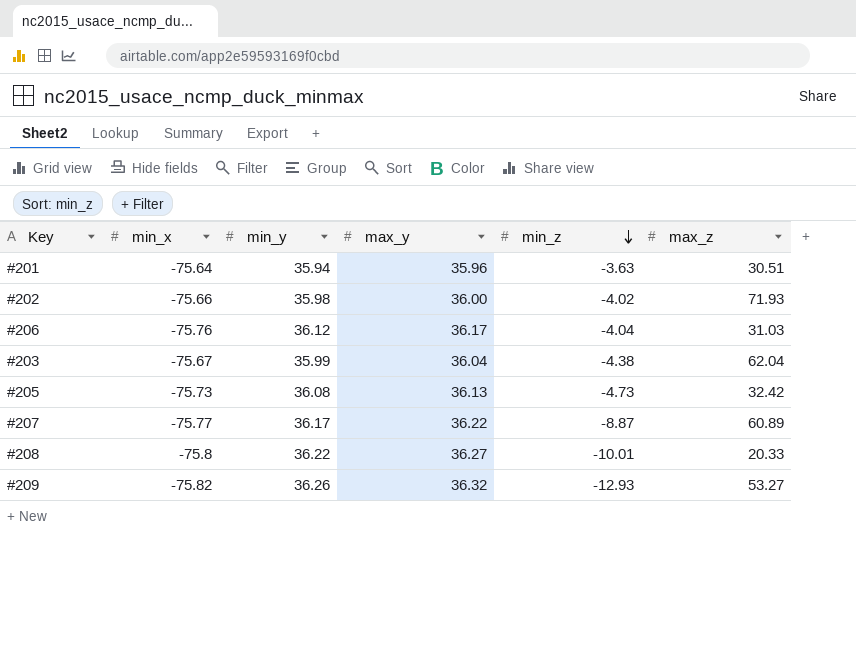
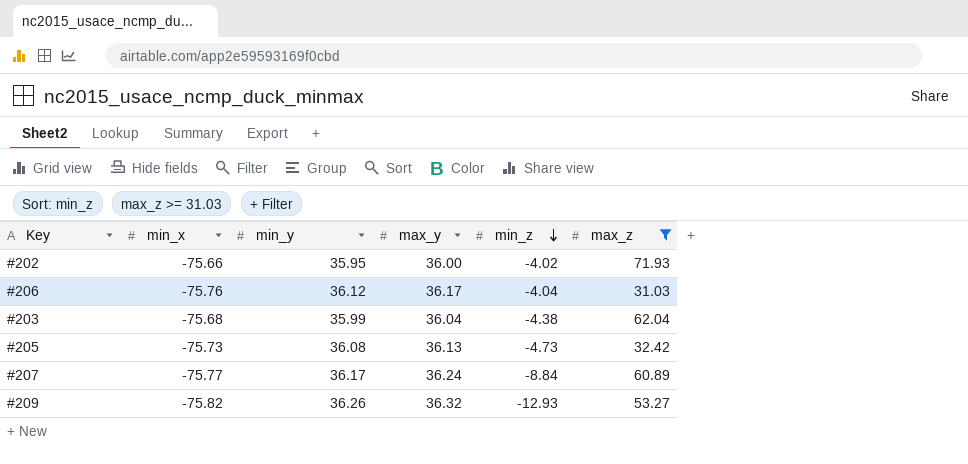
filter: none -> max_z >= 31.03
#202 | min_y: 35.98 -> 35.95
#203 | min_x: -75.67 -> -75.68
#207 | max_y: 36.22 -> 36.24
#207 | min_z: -8.87 -> -8.84

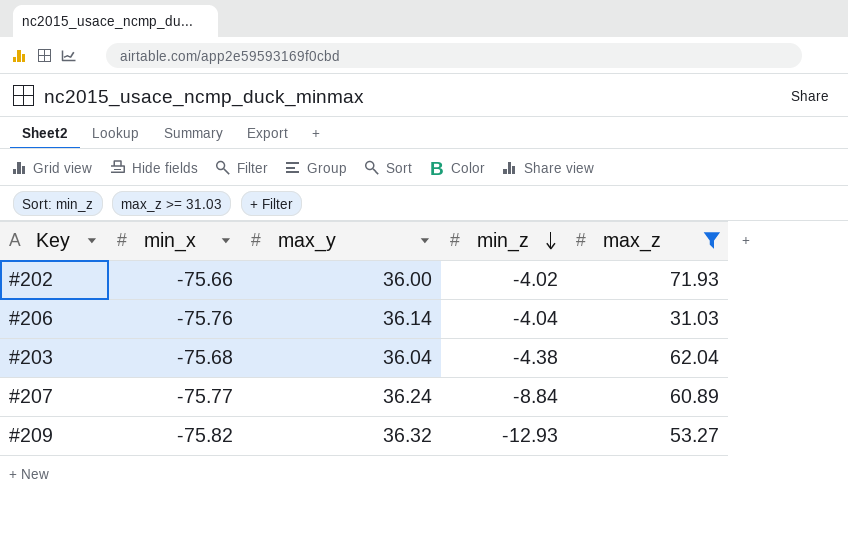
column min_y | position: 3 -> none
row #205: -75.73 | 36.08 | 36.13 | -4.73 | 32.42 -> none
#206 | max_y: 36.17 -> 36.14

